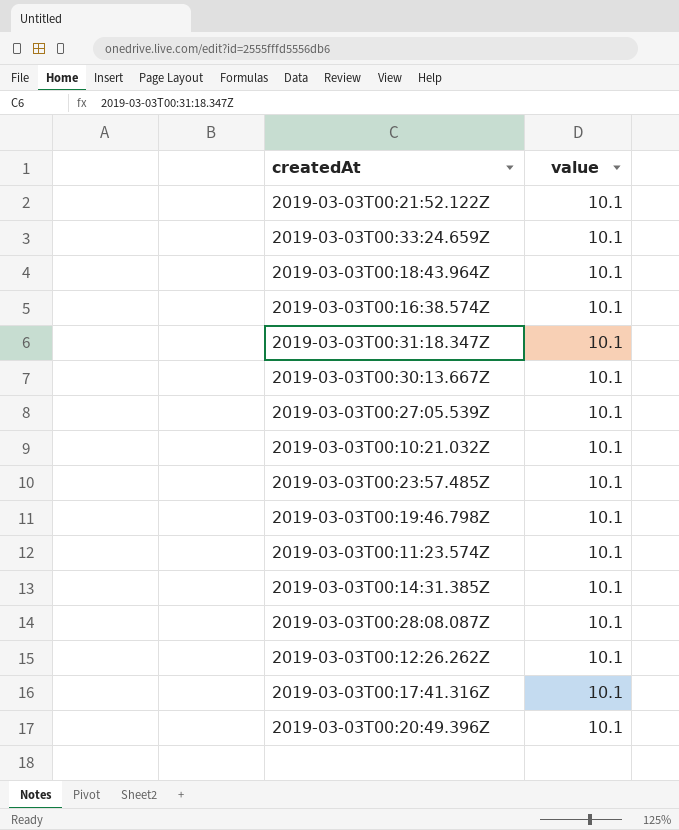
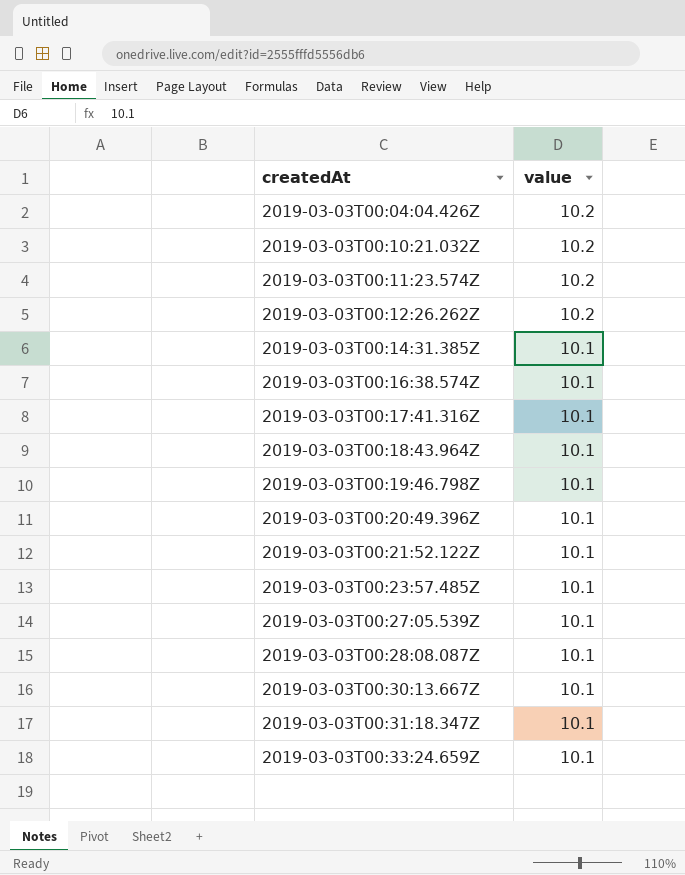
row order: none -> createdAt ascending
row 2019-03-03T00:04:04.426Z: none -> 10.2
2019-03-03T00:10:21.032Z | value: 10.1 -> 10.2
2019-03-03T00:11:23.574Z | value: 10.1 -> 10.2
2019-03-03T00:12:26.262Z | value: 10.1 -> 10.2

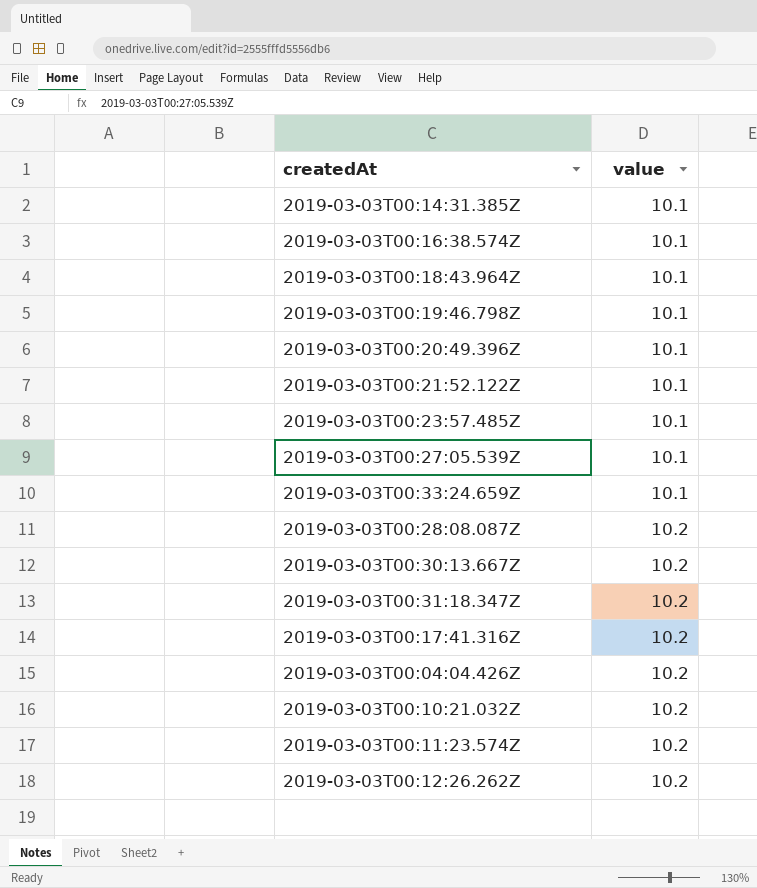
row order: createdAt ascending -> value ascending
2019-03-03T00:28:08.087Z | value: 10.1 -> 10.2
2019-03-03T00:30:13.667Z | value: 10.1 -> 10.2
2019-03-03T00:31:18.347Z | value: 10.1 -> 10.2
2019-03-03T00:17:41.316Z | value: 10.1 -> 10.2

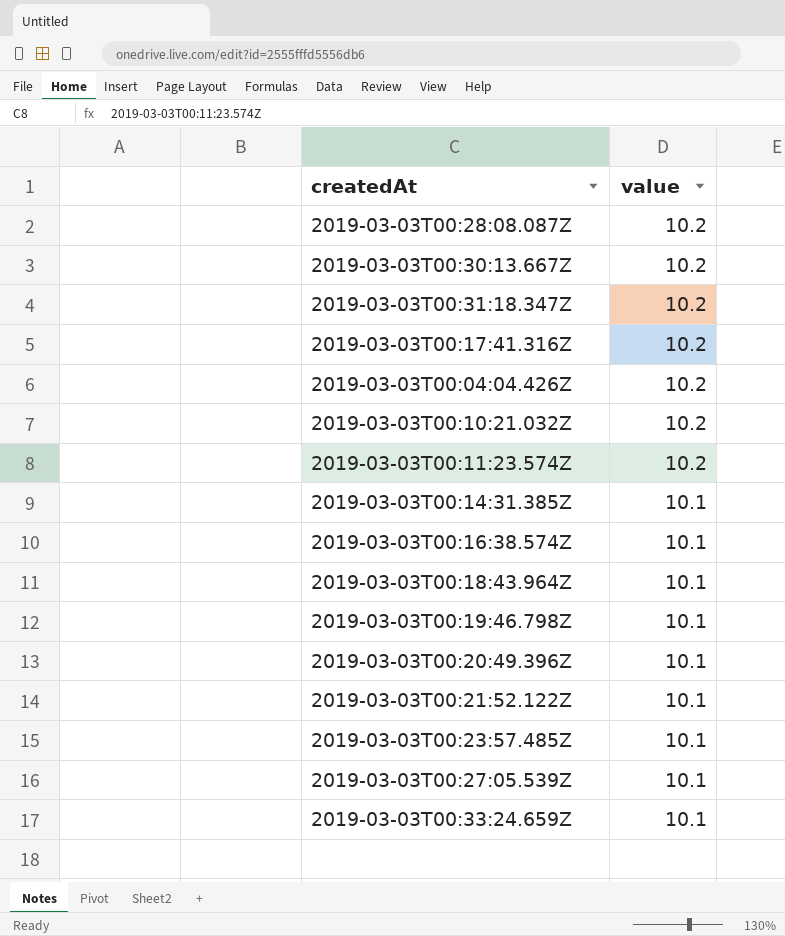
row order: value ascending -> value descending
row 2019-03-03T00:12:26.262Z: 10.2 -> none

